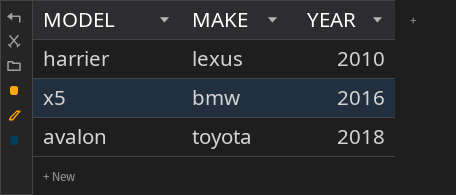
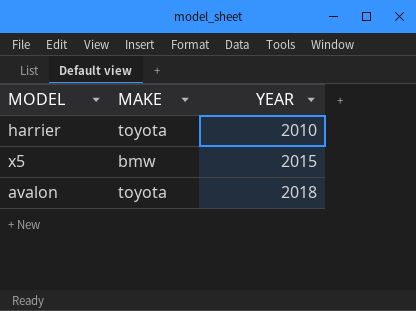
harrier | MAKE: lexus -> toyota
x5 | YEAR: 2016 -> 2015

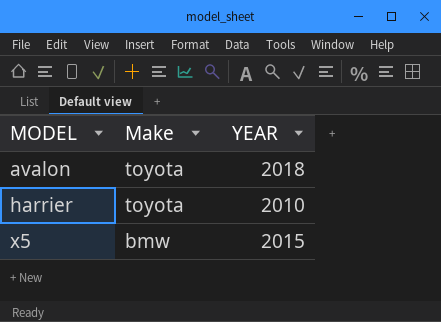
row order: YEAR ascending -> MODEL ascending
column name: MAKE -> Make

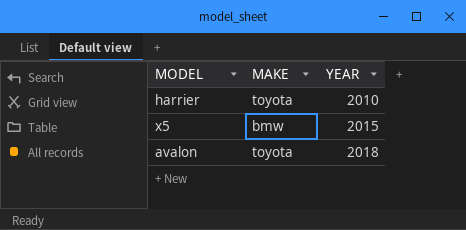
row order: MODEL ascending -> YEAR ascending
column name: Make -> MAKE

